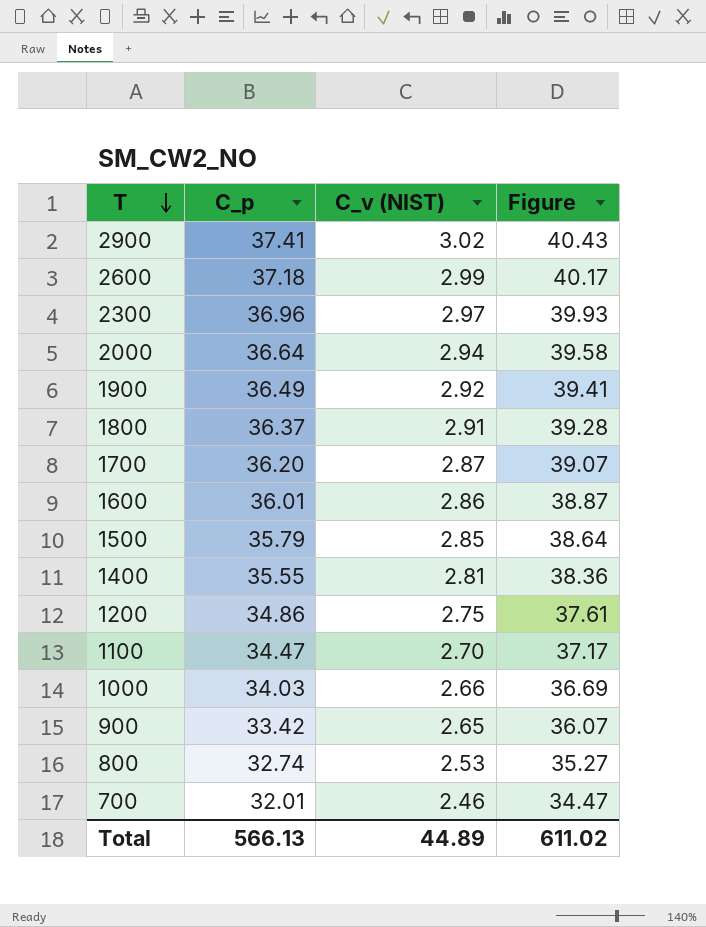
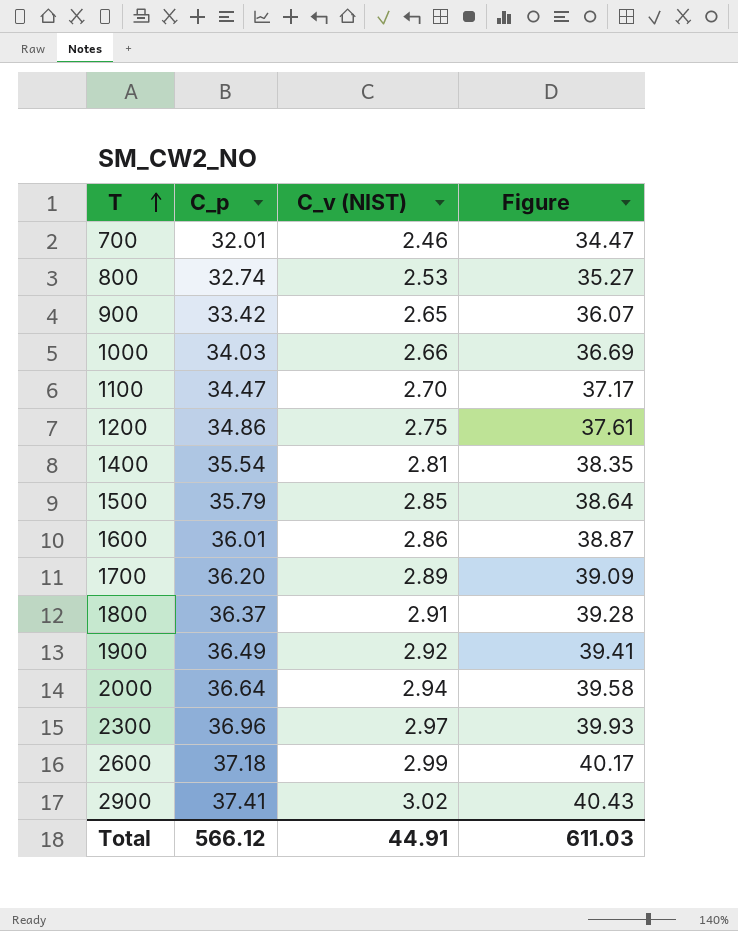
row order: T descending -> T ascending
1400 | C_p: 35.55 -> 35.54
1400 | Figure: 38.36 -> 38.35
1700 | C_v (NIST): 2.87 -> 2.89
1700 | Figure: 39.07 -> 39.09
Total | C_p: 566.13 -> 566.12
Total | C_v (NIST): 44.89 -> 44.91
Total | Figure: 611.02 -> 611.03

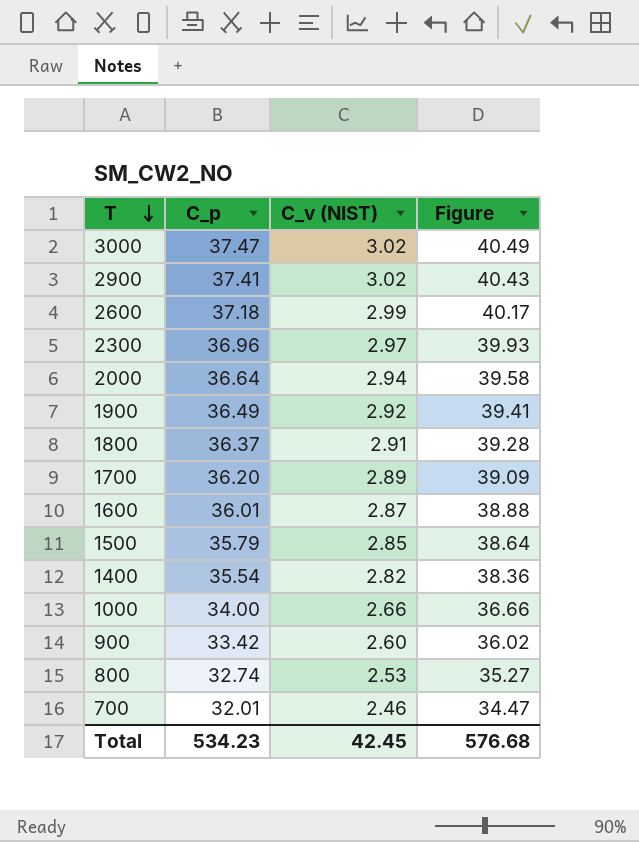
row order: T ascending -> T descending
row 1100: 34.47 | 2.70 | 37.17 -> none
row 1200: 34.86 | 2.75 | 37.61 -> none
row 3000: none -> 37.47 | 3.02 | 40.49
1600 | C_v (NIST): 2.86 -> 2.87
1600 | Figure: 38.87 -> 38.88
1400 | C_v (NIST): 2.81 -> 2.82
1400 | Figure: 38.35 -> 38.36
1000 | C_p: 34.03 -> 34.00
1000 | Figure: 36.69 -> 36.66
900 | C_v (NIST): 2.65 -> 2.60
900 | Figure: 36.07 -> 36.02
Total | C_p: 566.12 -> 534.23
Total | C_v (NIST): 44.91 -> 42.45
Total | Figure: 611.03 -> 576.68

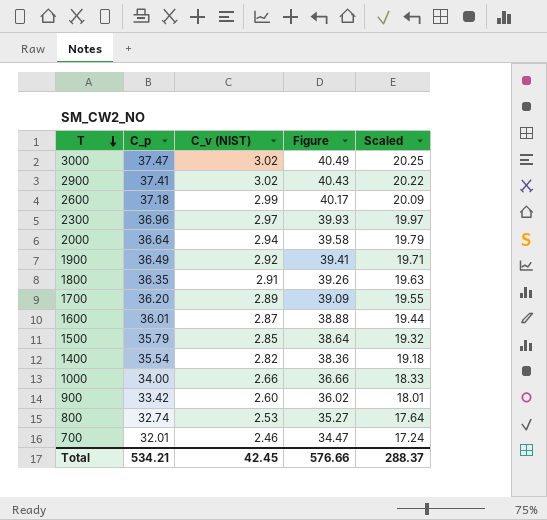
column Scaled | formula: none -> [Figure] * 0.5
1800 | C_p: 36.37 -> 36.35
1800 | Figure: 39.28 -> 39.26
Total | C_p: 534.23 -> 534.21
Total | Figure: 576.68 -> 576.66

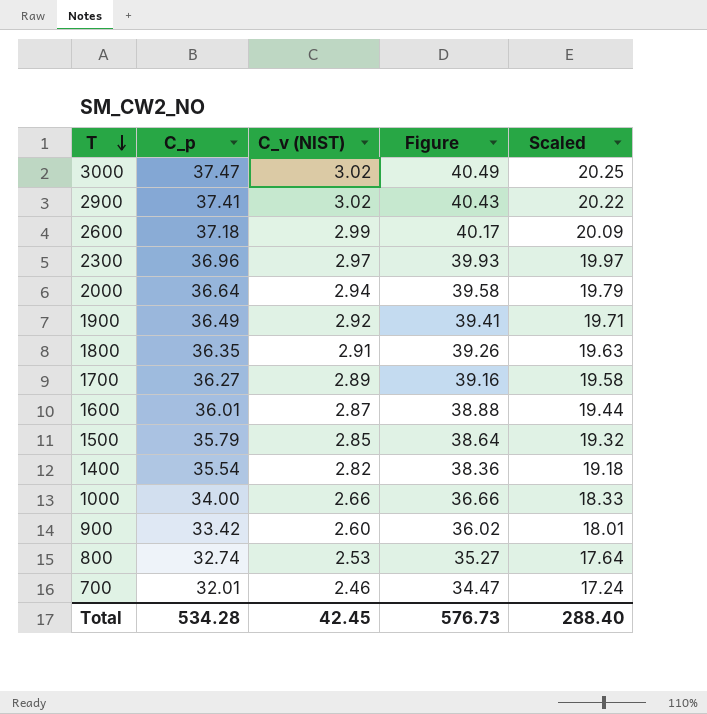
1700 | C_p: 36.20 -> 36.27
1700 | Figure: 39.09 -> 39.16
1700 | Scaled: 19.55 -> 19.58
Total | C_p: 534.21 -> 534.28
Total | Figure: 576.66 -> 576.73
Total | Scaled: 288.37 -> 288.40

